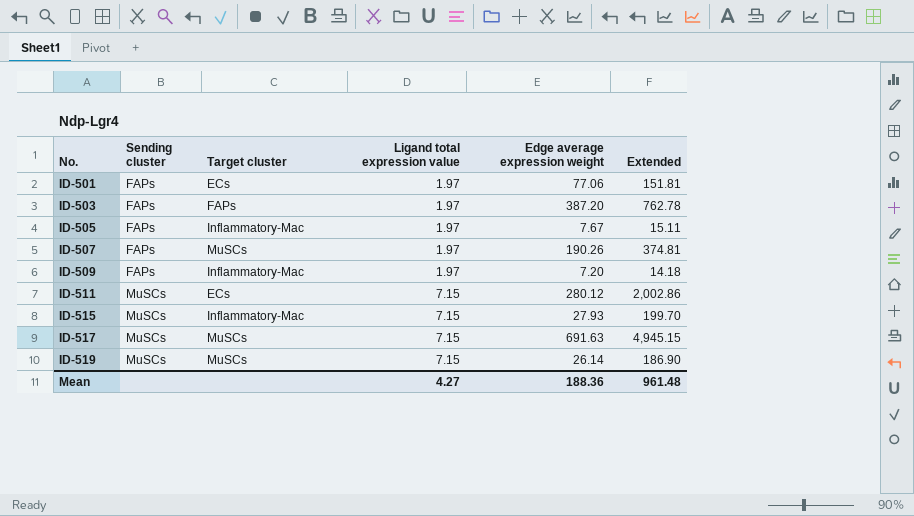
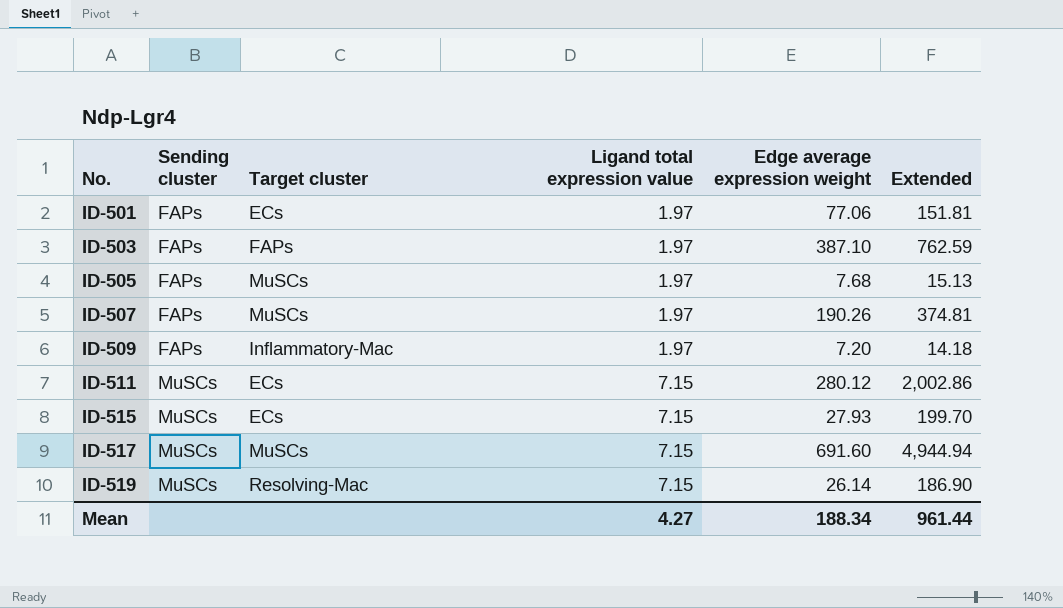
ID-503 | Edge average expression weight: 387.20 -> 387.10
ID-503 | Extended: 762.78 -> 762.59
ID-505 | Target cluster: Inflammatory-Mac -> MuSCs
ID-505 | Edge average expression weight: 7.67 -> 7.68
ID-505 | Extended: 15.11 -> 15.13
ID-515 | Target cluster: Inflammatory-Mac -> ECs
ID-517 | Edge average expression weight: 691.63 -> 691.60
ID-517 | Extended: 4,945.15 -> 4,944.94
ID-519 | Target cluster: MuSCs -> Resolving-Mac
Mean | Edge average expression weight: 188.36 -> 188.34
Mean | Extended: 961.48 -> 961.44

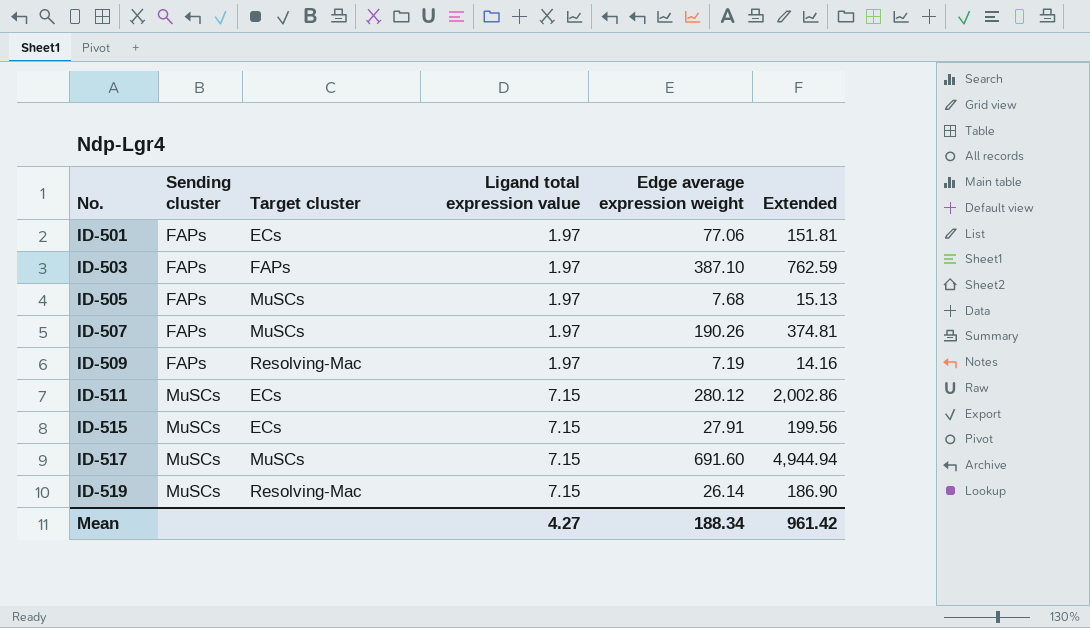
ID-509 | Target cluster: Inflammatory-Mac -> Resolving-Mac
ID-509 | Edge average expression weight: 7.20 -> 7.19
ID-509 | Extended: 14.18 -> 14.16
ID-515 | Edge average expression weight: 27.93 -> 27.91
ID-515 | Extended: 199.70 -> 199.56
Mean | Extended: 961.44 -> 961.42

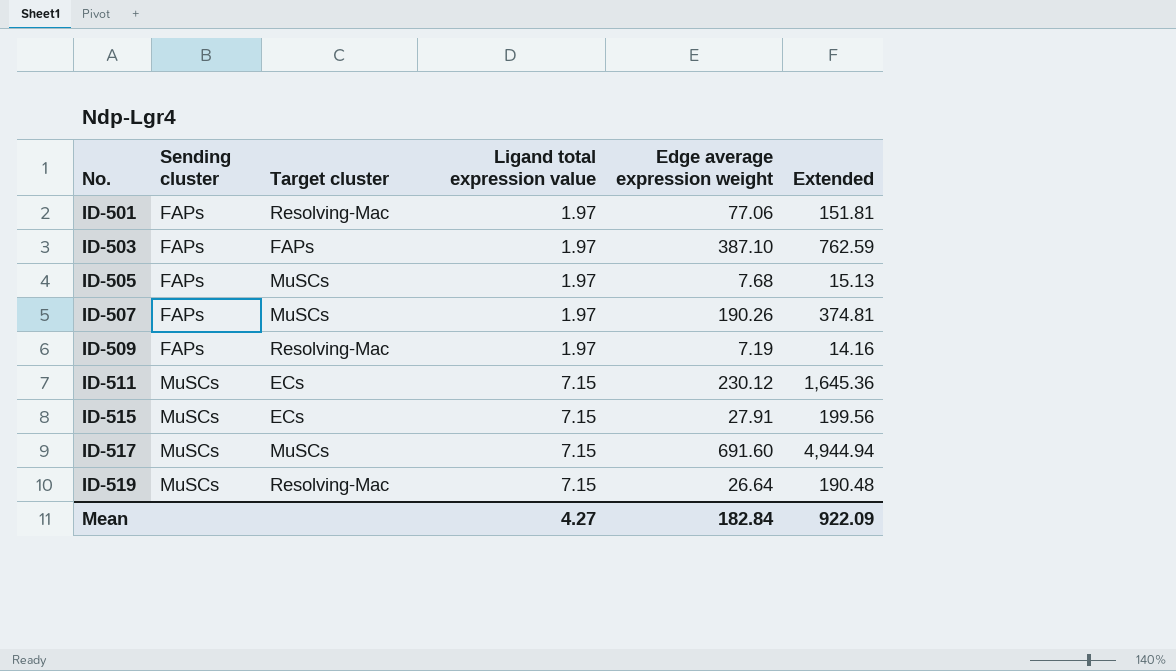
ID-501 | Target cluster: ECs -> Resolving-Mac
ID-511 | Edge average expression weight: 280.12 -> 230.12
ID-511 | Extended: 2,002.86 -> 1,645.36
ID-519 | Edge average expression weight: 26.14 -> 26.64
ID-519 | Extended: 186.90 -> 190.48
Mean | Edge average expression weight: 188.34 -> 182.84
Mean | Extended: 961.42 -> 922.09

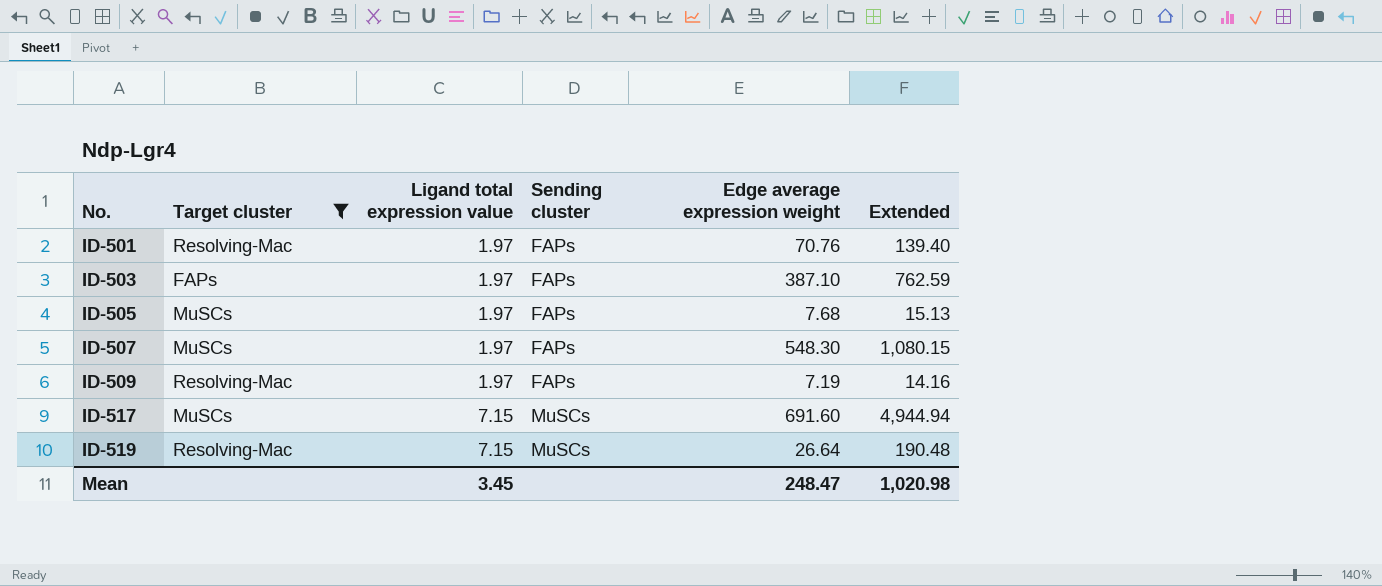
filter: none -> Target cluster != ECs
column Sending cluster | position: 2 -> 4
ID-501 | Edge average expression weight: 77.06 -> 70.76
ID-501 | Extended: 151.81 -> 139.40
ID-507 | Edge average expression weight: 190.26 -> 548.30
ID-507 | Extended: 374.81 -> 1,080.15
Mean | Ligand total expression value: 4.27 -> 3.45
Mean | Edge average expression weight: 182.84 -> 248.47
Mean | Extended: 922.09 -> 1,020.98

